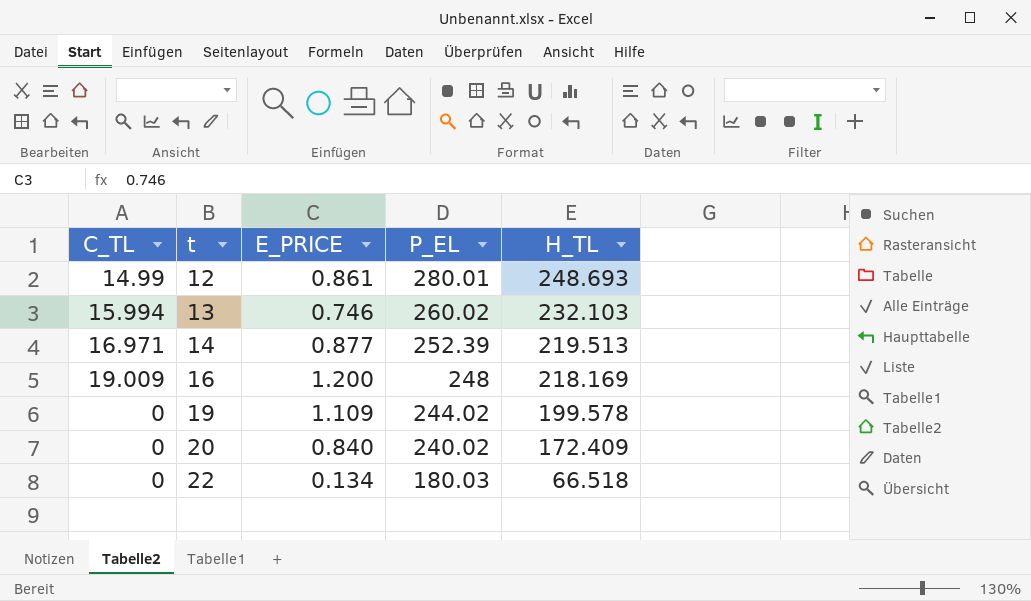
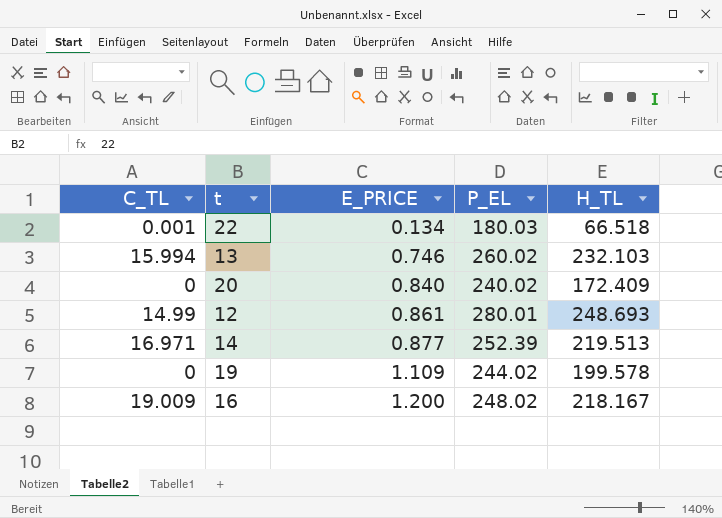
row order: t ascending -> E_PRICE ascending
22 | C_TL: 0 -> 0.001
16 | P_EL: 248 -> 248.02
16 | H_TL: 218.169 -> 218.167

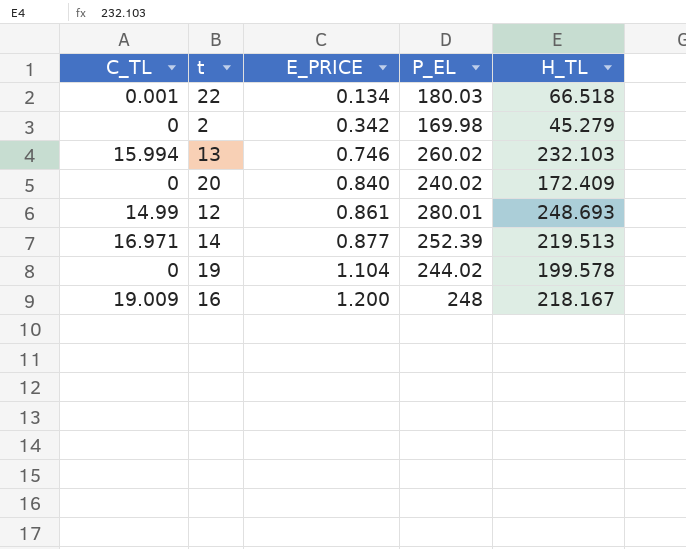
row 2: none -> 0 | 0.342 | 169.98 | 45.279
19 | E_PRICE: 1.109 -> 1.104
16 | P_EL: 248.02 -> 248

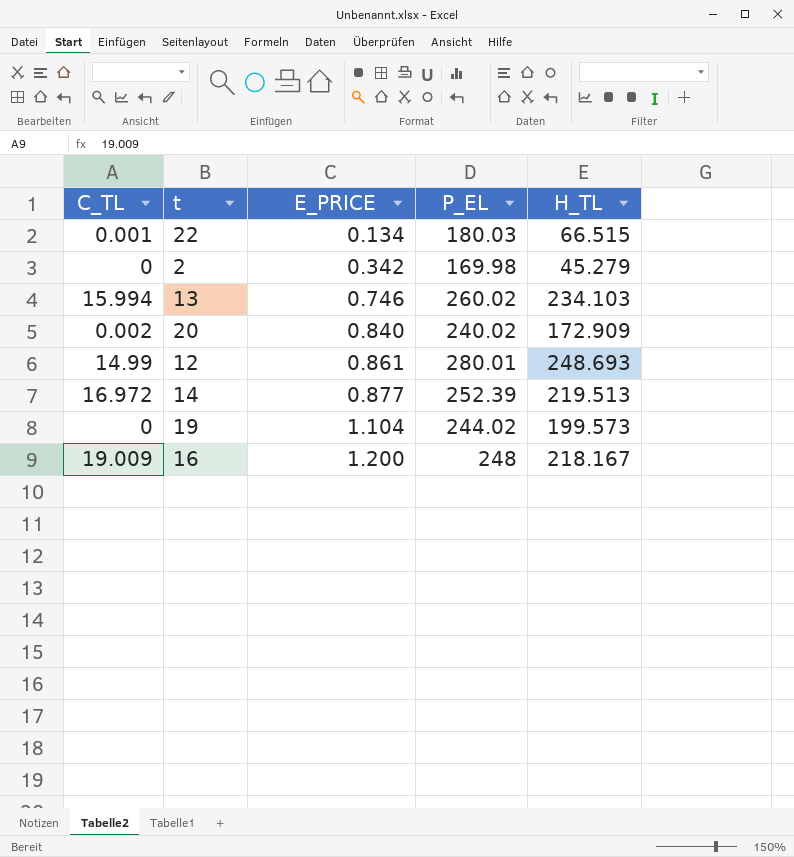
22 | H_TL: 66.518 -> 66.515
13 | H_TL: 232.103 -> 234.103
20 | C_TL: 0 -> 0.002
20 | H_TL: 172.409 -> 172.909
14 | C_TL: 16.971 -> 16.972
19 | H_TL: 199.578 -> 199.573

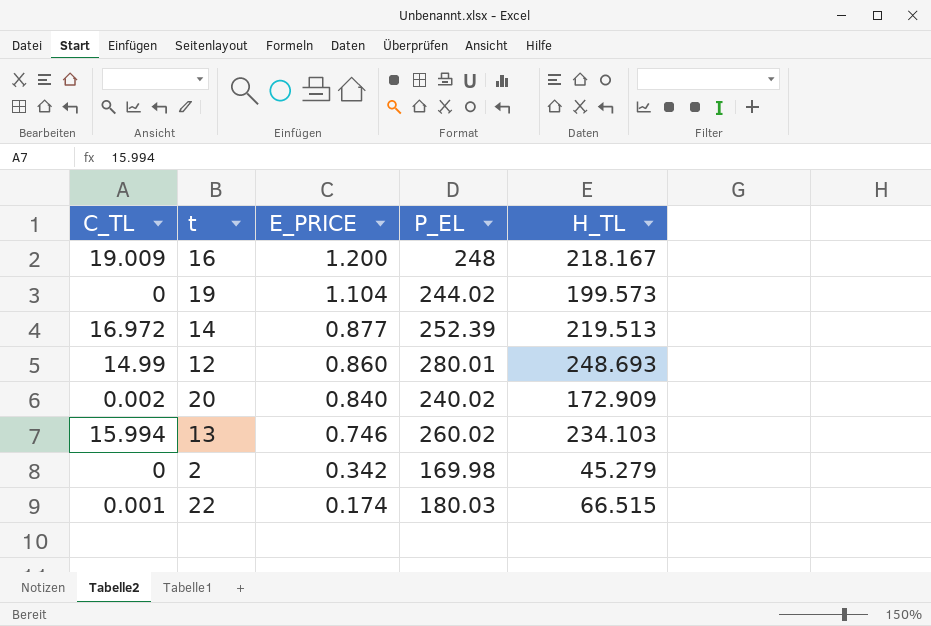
row order: E_PRICE ascending -> E_PRICE descending
12 | E_PRICE: 0.861 -> 0.860
22 | E_PRICE: 0.134 -> 0.174

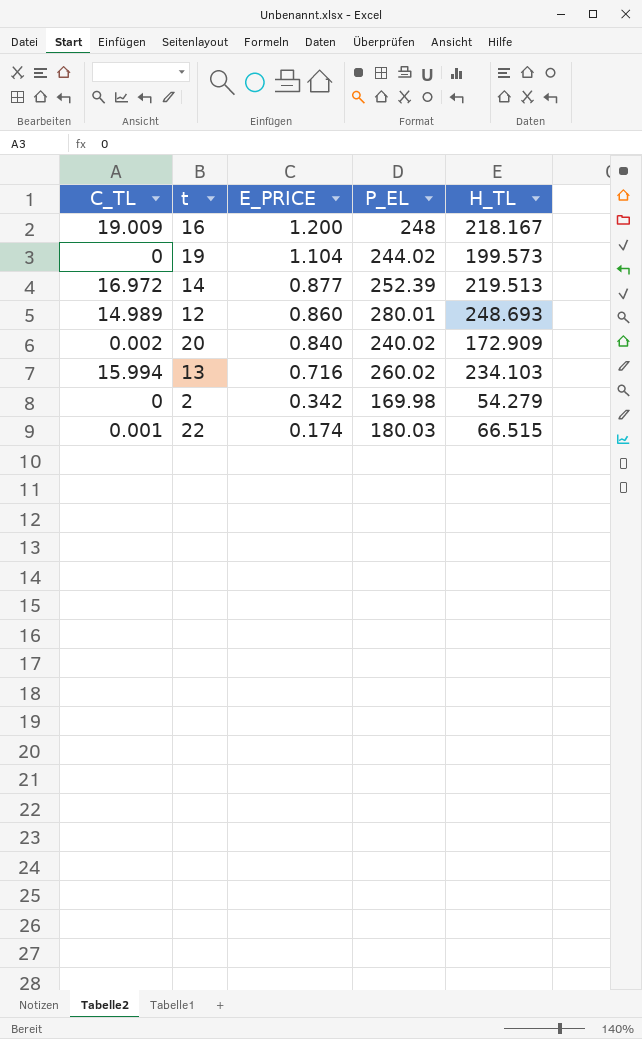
12 | C_TL: 14.99 -> 14.989
13 | E_PRICE: 0.746 -> 0.716
2 | H_TL: 45.279 -> 54.279

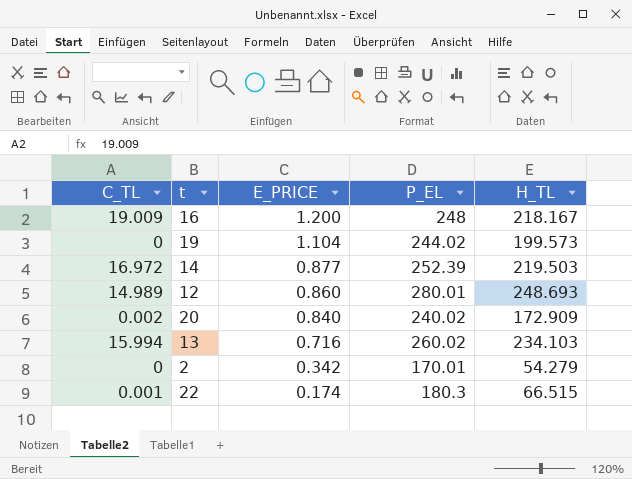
14 | H_TL: 219.513 -> 219.503
2 | P_EL: 169.98 -> 170.01
22 | P_EL: 180.03 -> 180.3

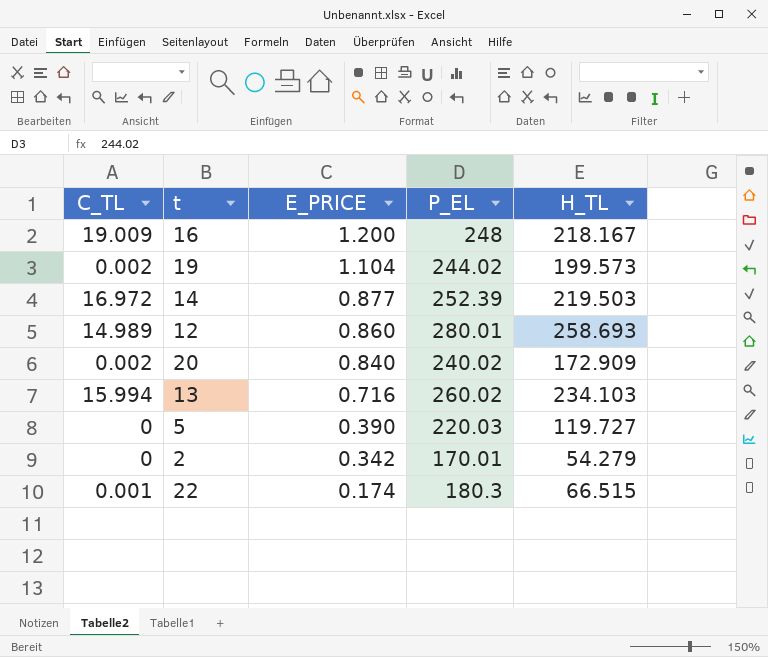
19 | C_TL: 0 -> 0.002
12 | H_TL: 248.693 -> 258.693
row 5: none -> 0 | 0.390 | 220.03 | 119.727

